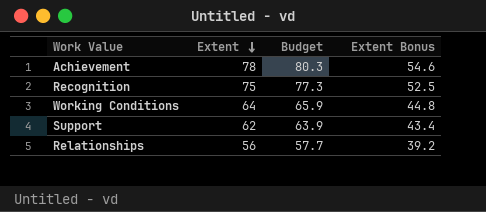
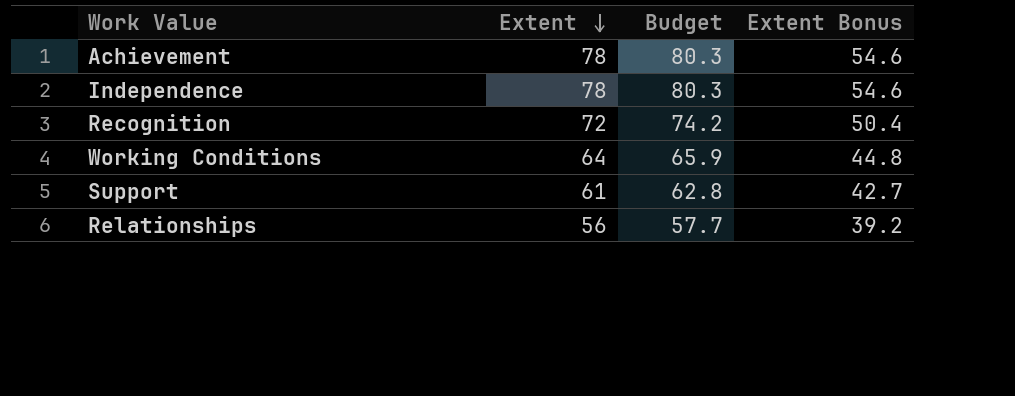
row Independence: none -> 78 | 80.3 | 54.6
Recognition | Extent: 75 -> 72
Recognition | Budget: 77.3 -> 74.2
Recognition | Extent Bonus: 52.5 -> 50.4
Support | Extent: 62 -> 61
Support | Budget: 63.9 -> 62.8
Support | Extent Bonus: 43.4 -> 42.7

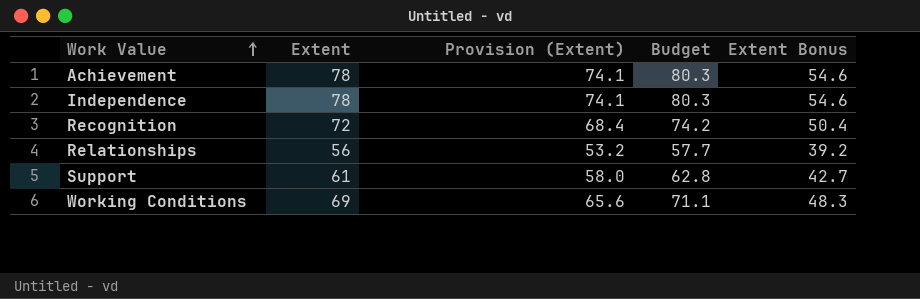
row order: Extent descending -> Work Value ascending
column Provision (Extent) | formula: none -> [Extent] * 0.95
Working Conditions | Extent: 64 -> 69
Working Conditions | Budget: 65.9 -> 71.1
Working Conditions | Extent Bonus: 44.8 -> 48.3

